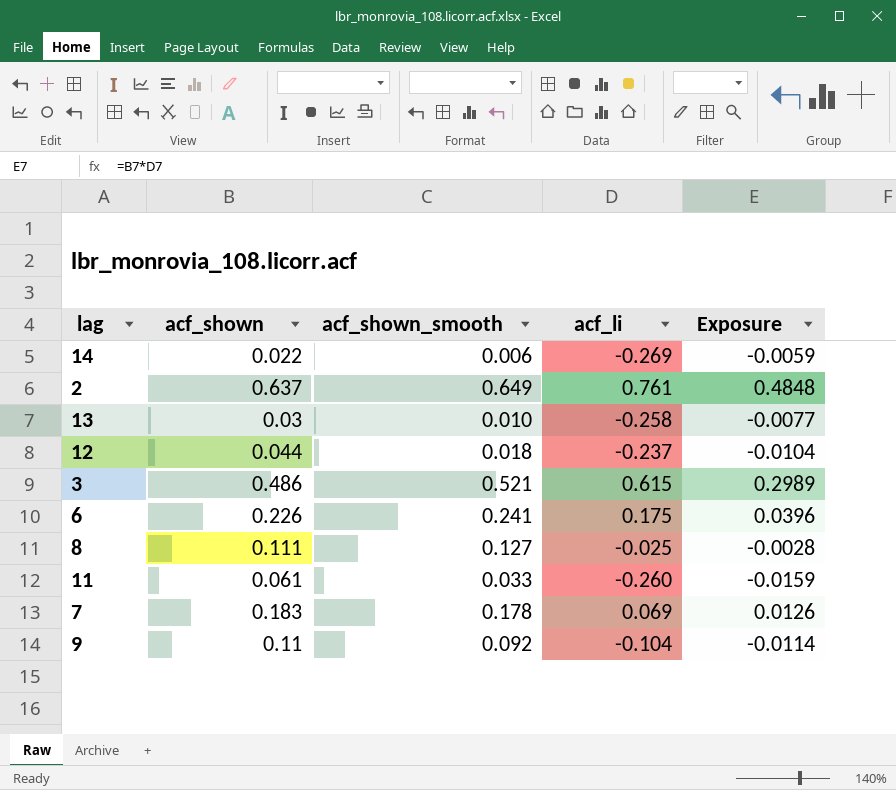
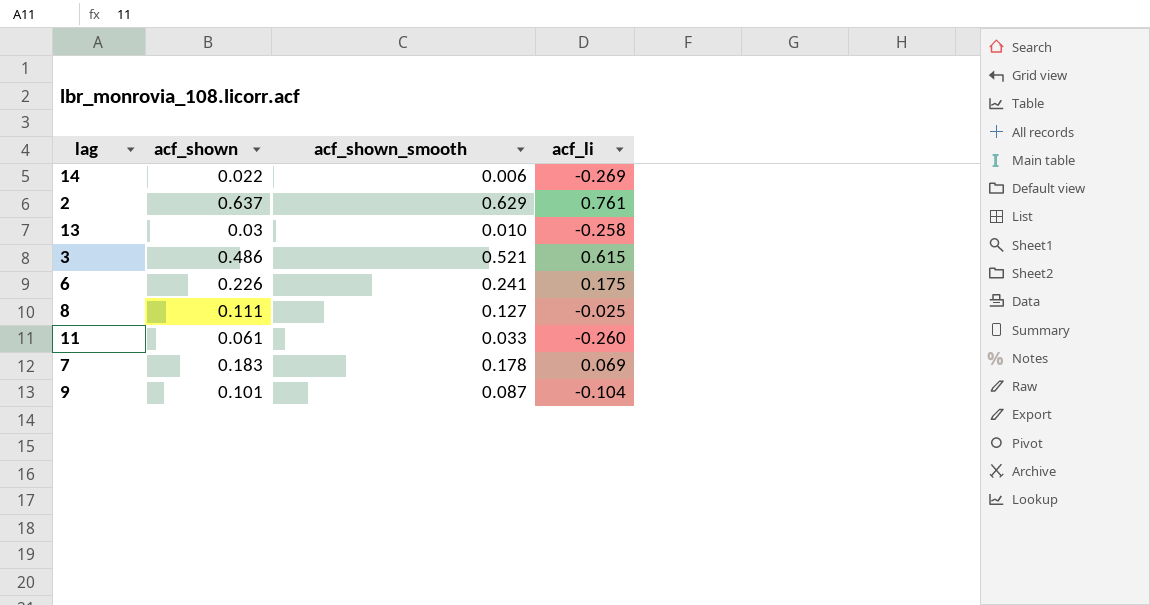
column Exposure | formula: [acf_shown] * [acf_li] -> none
row 12: 0.044 | 0.018 | -0.237 | -0.0104 -> none
2 | acf_shown_smooth: 0.649 -> 0.629
9 | acf_shown: 0.11 -> 0.101
9 | acf_shown_smooth: 0.092 -> 0.087

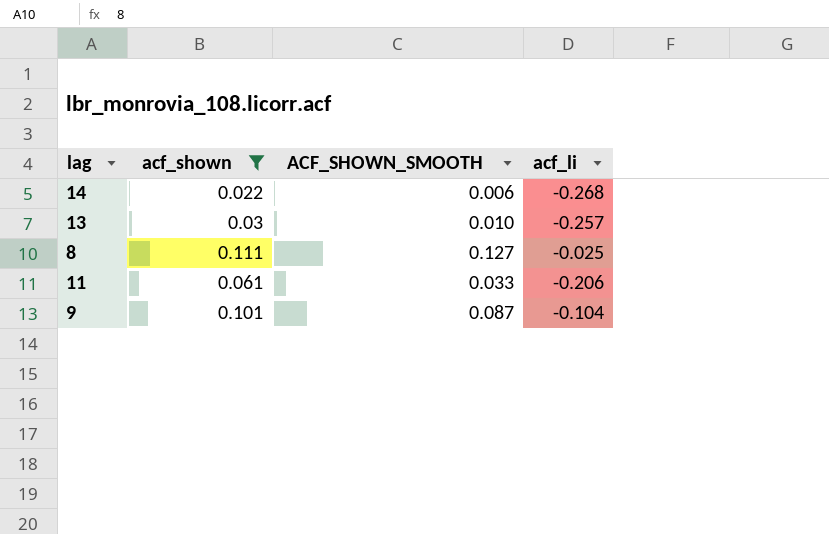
filter: none -> acf_shown <= 0.111
column name: acf_shown_smooth -> ACF_SHOWN_SMOOTH
14 | acf_li: -0.269 -> -0.268
13 | acf_li: -0.258 -> -0.257
11 | acf_li: -0.260 -> -0.206

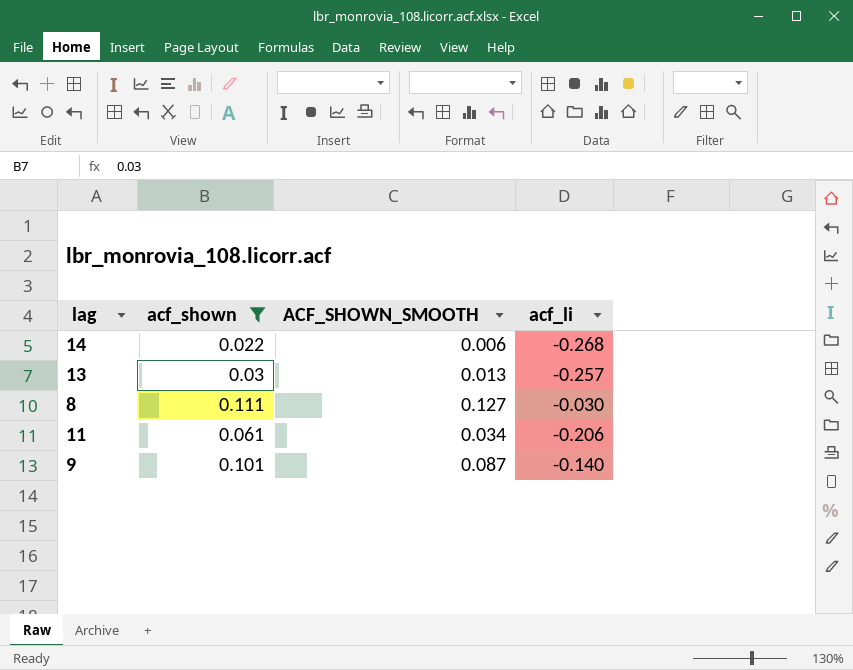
13 | ACF_SHOWN_SMOOTH: 0.010 -> 0.013
8 | acf_li: -0.025 -> -0.030
11 | ACF_SHOWN_SMOOTH: 0.033 -> 0.034
9 | acf_li: -0.104 -> -0.140

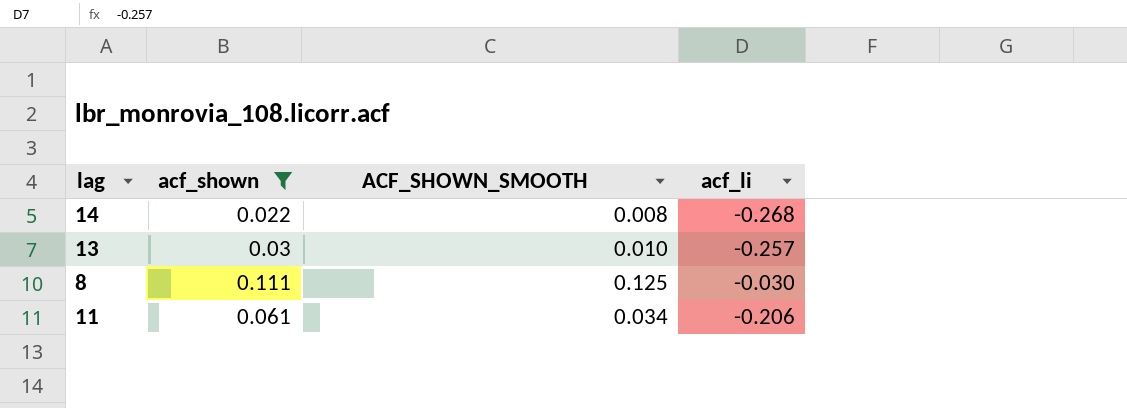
row 9: 0.101 | 0.087 | -0.140 -> none
14 | ACF_SHOWN_SMOOTH: 0.006 -> 0.008
13 | ACF_SHOWN_SMOOTH: 0.013 -> 0.010
8 | ACF_SHOWN_SMOOTH: 0.127 -> 0.125

